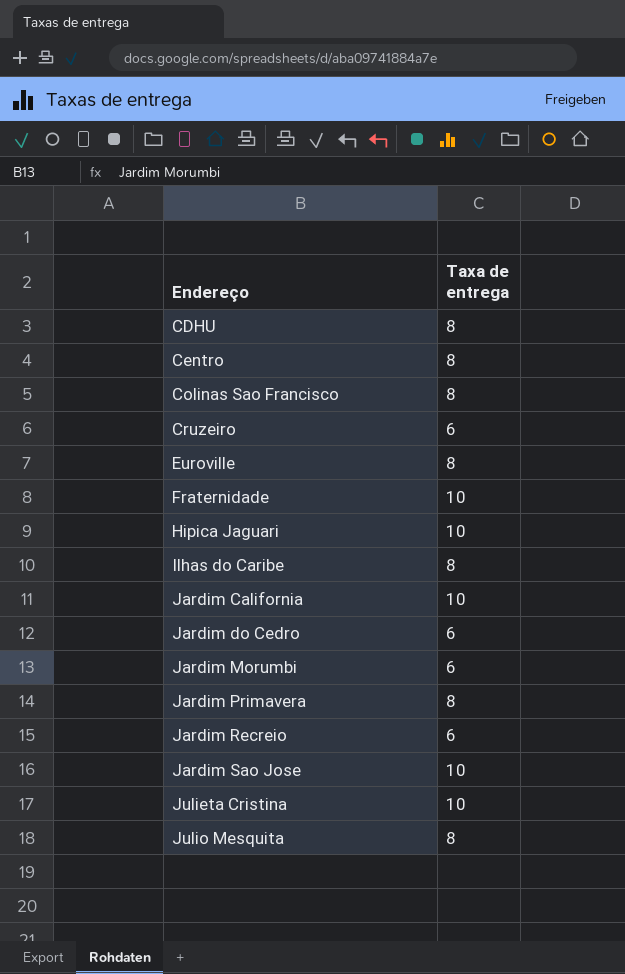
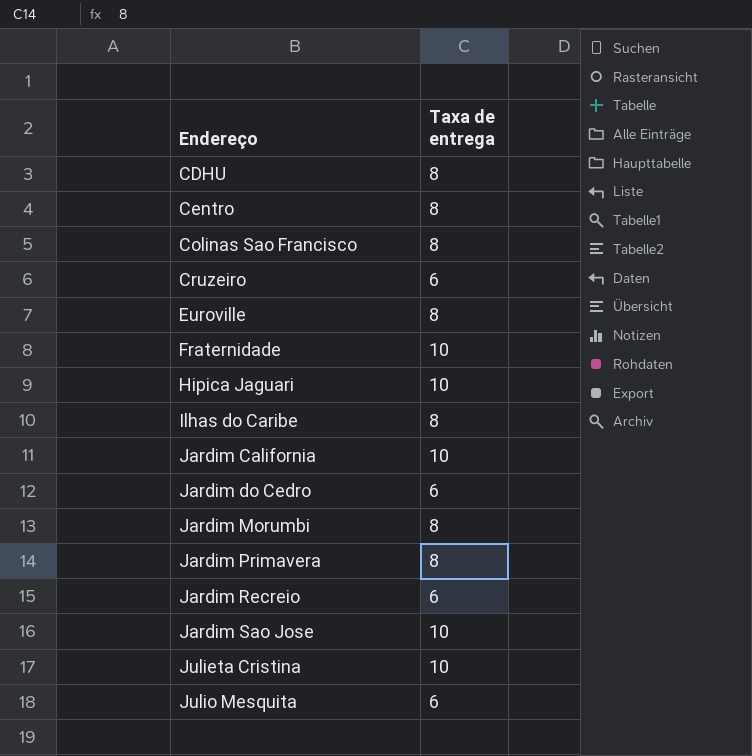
Jardim Morumbi | Taxa de entrega: 6 -> 8
Julio Mesquita | Taxa de entrega: 8 -> 6

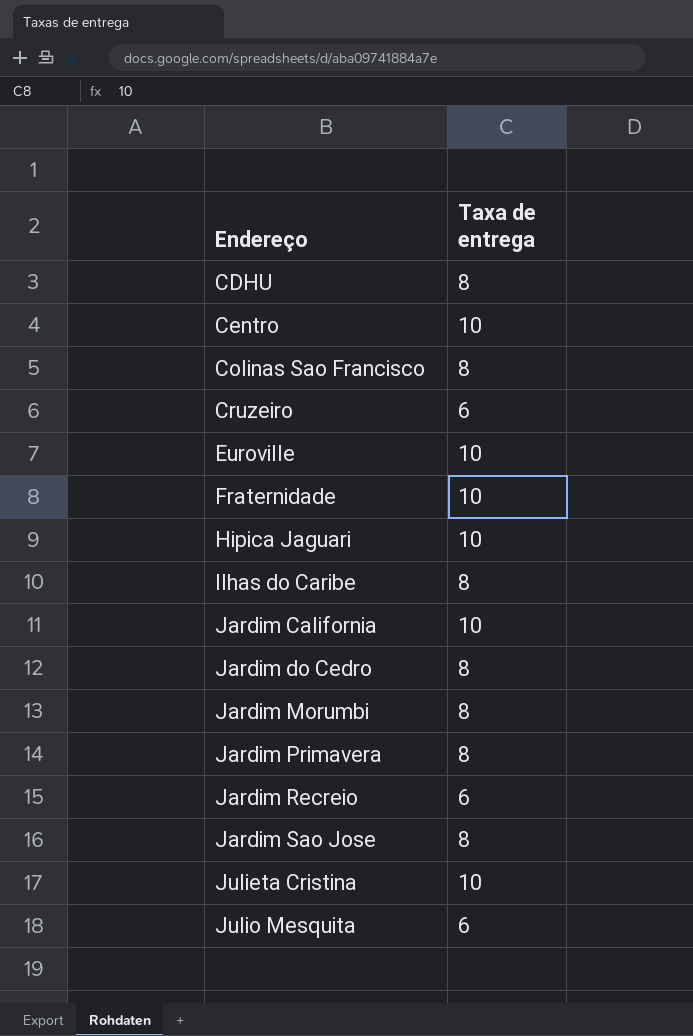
Centro | Taxa de entrega: 8 -> 10
Euroville | Taxa de entrega: 8 -> 10
Jardim do Cedro | Taxa de entrega: 6 -> 8
Jardim Sao Jose | Taxa de entrega: 10 -> 8

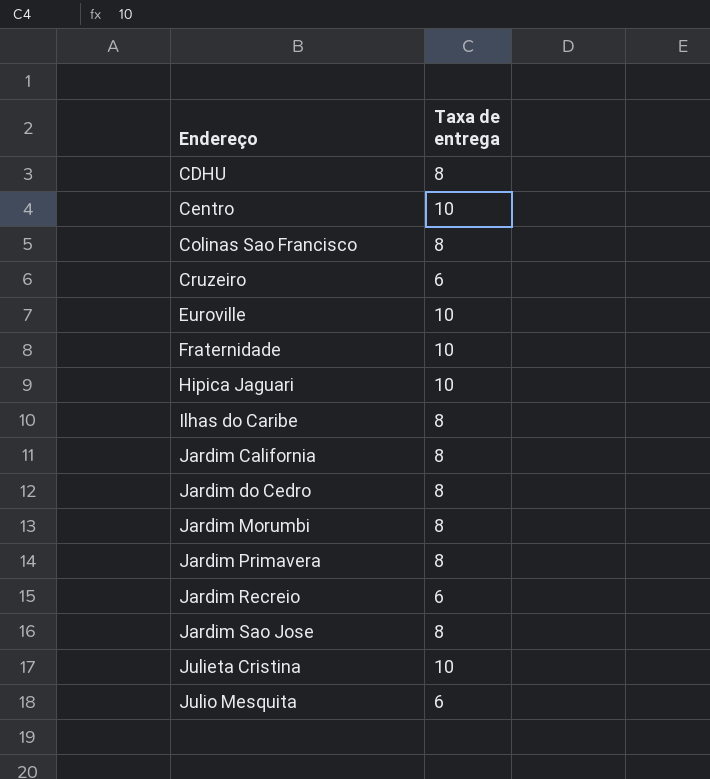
Jardim California | Taxa de entrega: 10 -> 8

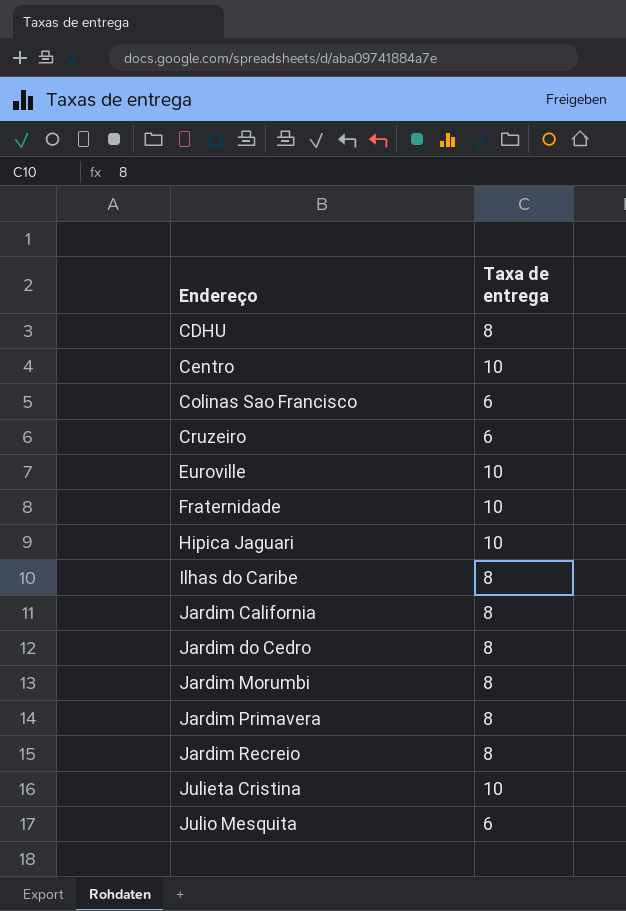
row Jardim Sao Jose: 8 -> none
Colinas Sao Francisco | Taxa de entrega: 8 -> 6
Jardim Recreio | Taxa de entrega: 6 -> 8

